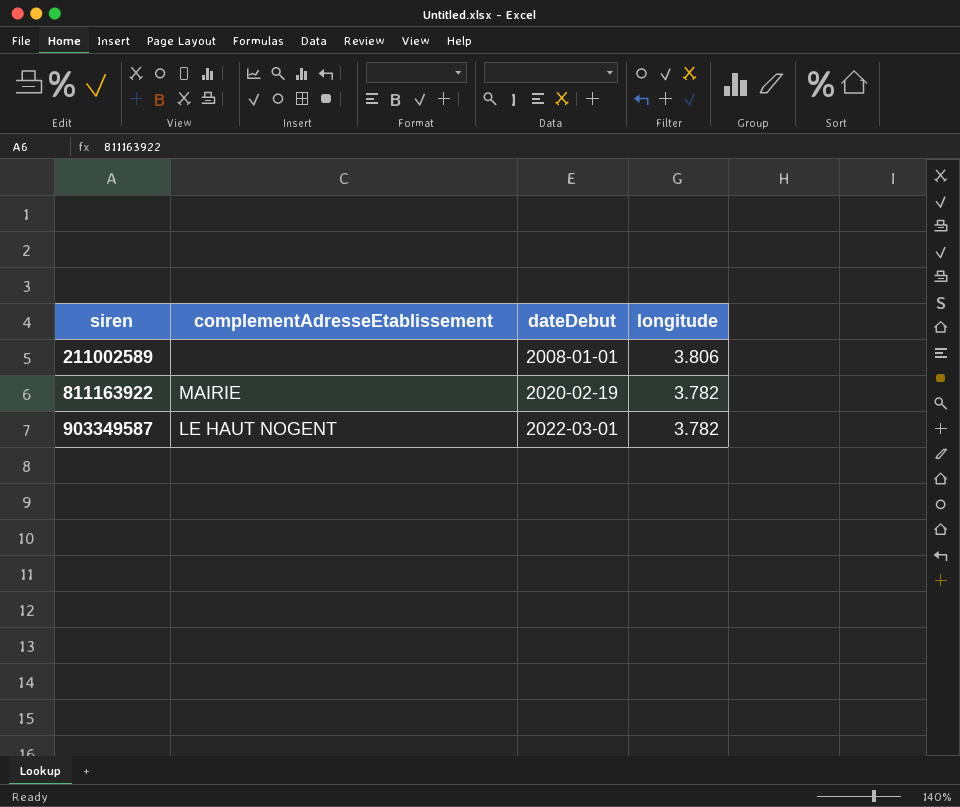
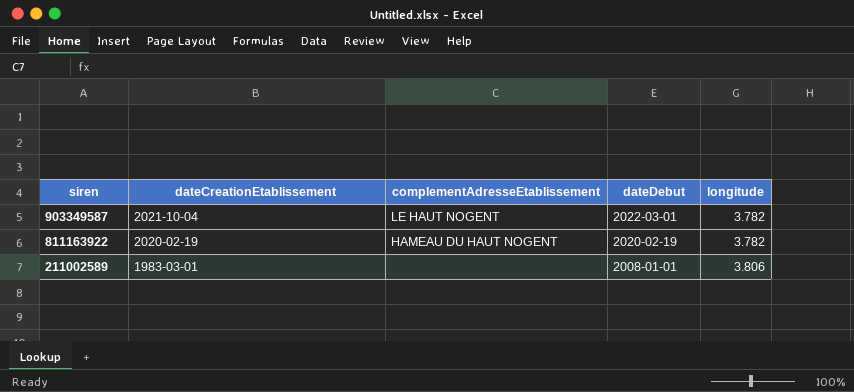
row order: siren ascending -> siren descending
column dateCreationEtablissement | position: none -> 2
811163922 | complementAdresseEtablissement: MAIRIE -> HAMEAU DU HAUT NOGENT

